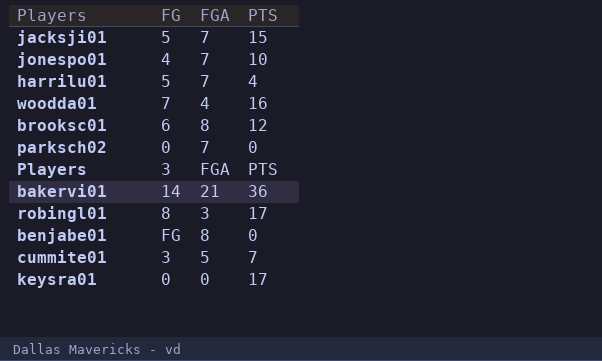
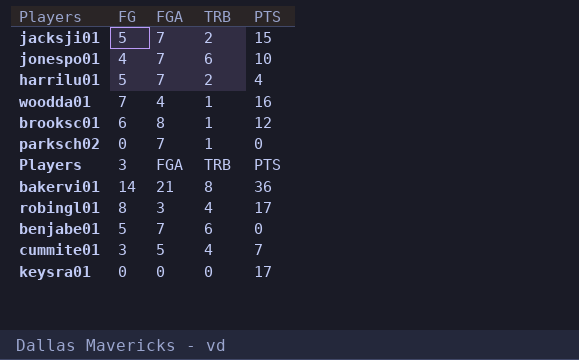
column TRB | position: none -> 4
benjabe01 | FG: FG -> 5
benjabe01 | FGA: 8 -> 7

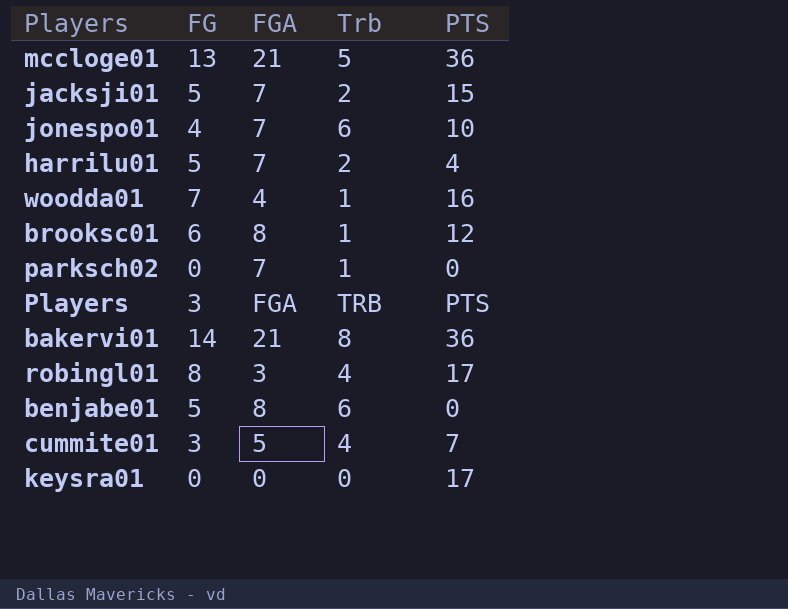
column name: TRB -> Trb
row mccloge01: none -> 13 | 21 | 5 | 36
benjabe01 | FGA: 7 -> 8

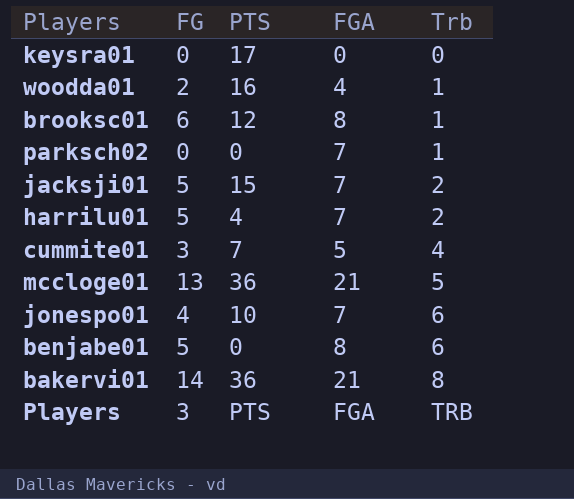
row order: none -> Trb ascending
column PTS | position: 5 -> 3
row robingl01: 8 | 3 | 4 | 17 -> none
woodda01 | FG: 7 -> 2

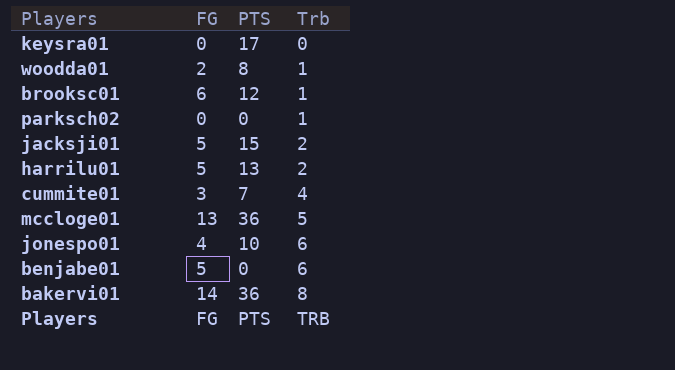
column FGA | position: 4 -> none
woodda01 | PTS: 16 -> 8
harrilu01 | PTS: 4 -> 13
Players | FG: 3 -> FG

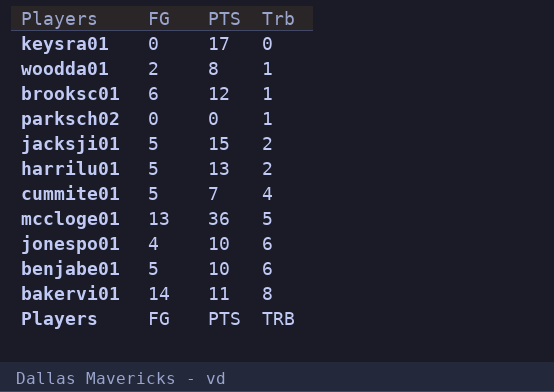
cummite01 | FG: 3 -> 5
benjabe01 | PTS: 0 -> 10
bakervi01 | PTS: 36 -> 11

